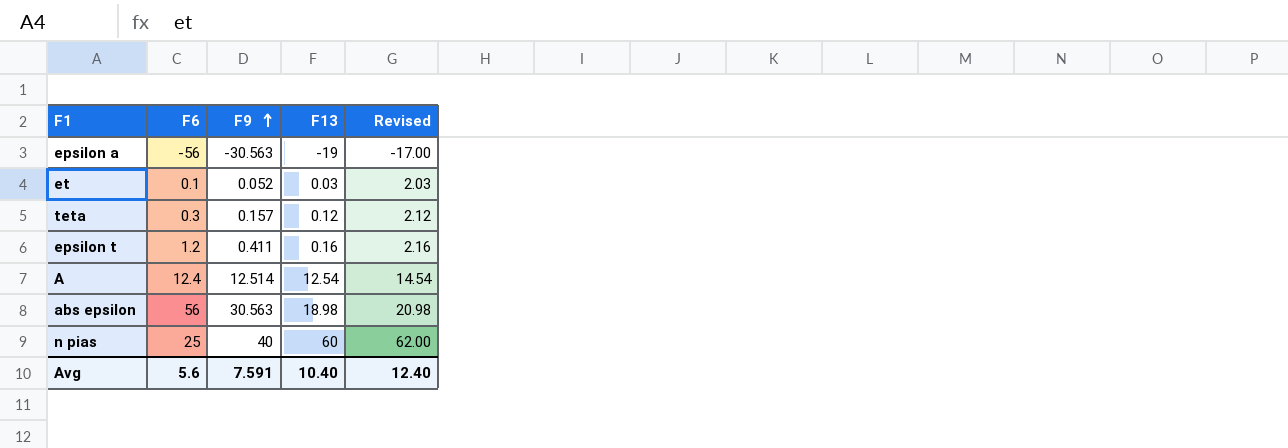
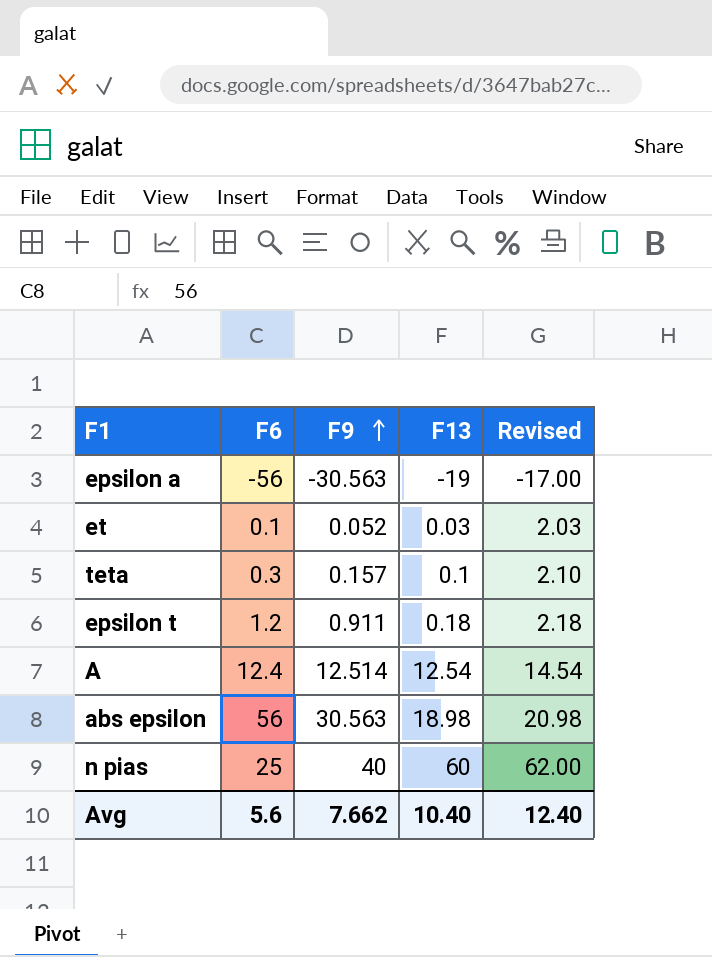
teta | F13: 0.12 -> 0.1
teta | Revised: 2.12 -> 2.10
epsilon t | F9: 0.411 -> 0.911
epsilon t | F13: 0.16 -> 0.18
epsilon t | Revised: 2.16 -> 2.18
Avg | F9: 7.591 -> 7.662

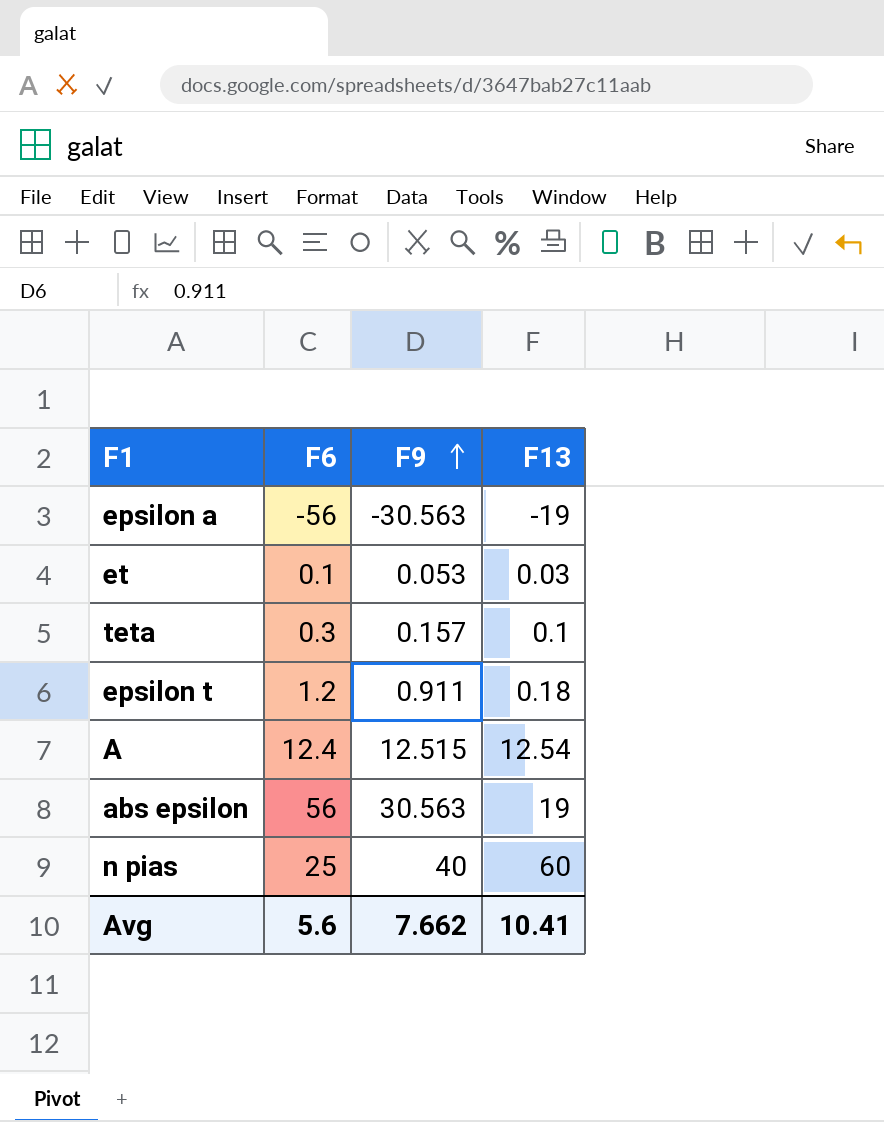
column Revised | formula: [F13] + 2 -> none
et | F9: 0.052 -> 0.053
A | F9: 12.514 -> 12.515
abs epsilon | F13: 18.98 -> 19
Avg | F13: 10.40 -> 10.41

